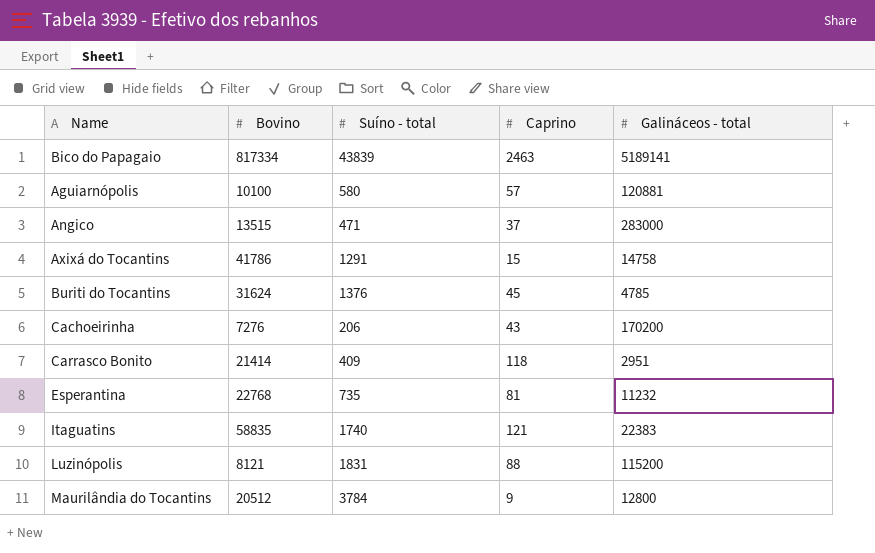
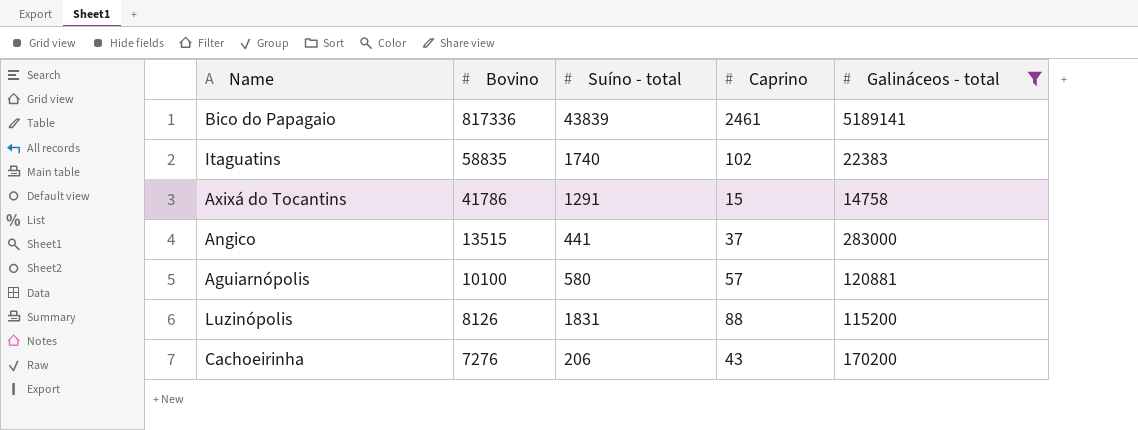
filter: none -> Galináceos - total >= 14758
row order: none -> Bovino descending
Bico do Papagaio | Bovino: 817334 -> 817336
Bico do Papagaio | Caprino: 2463 -> 2461
Itaguatins | Caprino: 121 -> 102
Angico | Suíno - total: 471 -> 441
Luzinópolis | Bovino: 8121 -> 8126

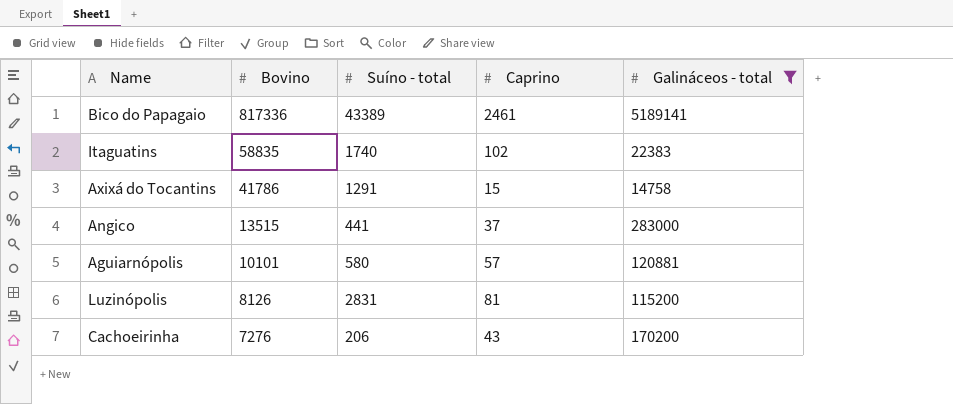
Bico do Papagaio | Suíno - total: 43839 -> 43389
Aguiarnópolis | Bovino: 10100 -> 10101
Luzinópolis | Suíno - total: 1831 -> 2831
Luzinópolis | Caprino: 88 -> 81

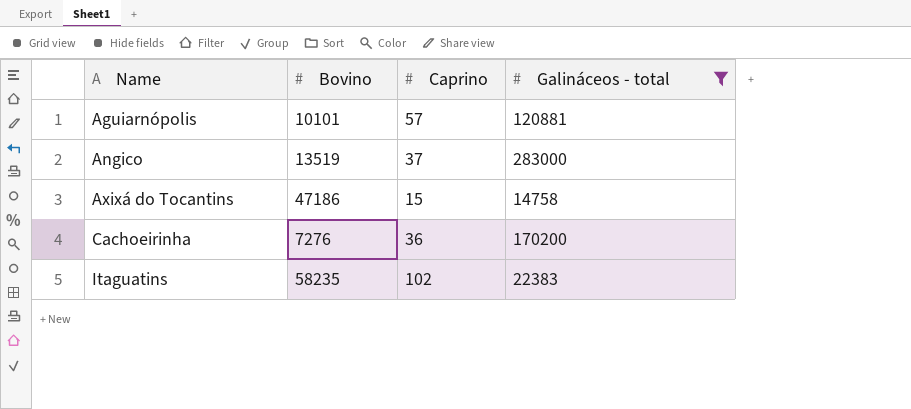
row order: Bovino descending -> Name ascending
column Suíno - total | position: 3 -> none
row Bico do Papagaio: 817336 | 43389 | 2461 | 5189141 -> none
row Luzinópolis: 8126 | 2831 | 81 | 115200 -> none
Angico | Bovino: 13515 -> 13519
Axixá do Tocantins | Bovino: 41786 -> 47186
Cachoeirinha | Caprino: 43 -> 36
Itaguatins | Bovino: 58835 -> 58235

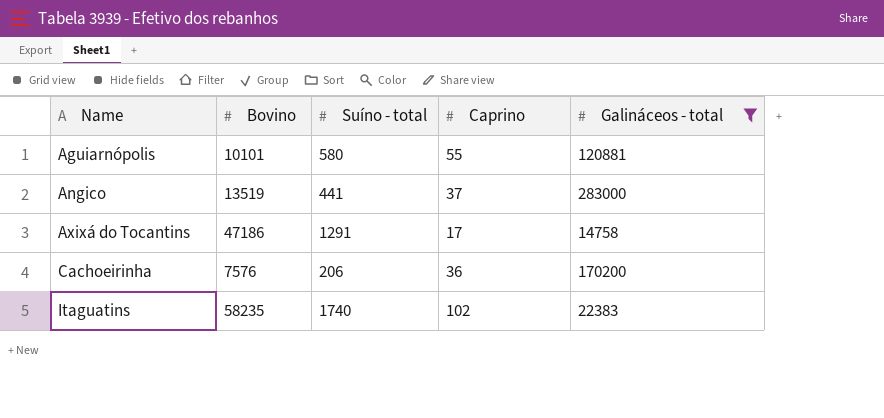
column Suíno - total | position: none -> 3
Aguiarnópolis | Caprino: 57 -> 55
Axixá do Tocantins | Caprino: 15 -> 17
Cachoeirinha | Bovino: 7276 -> 7576

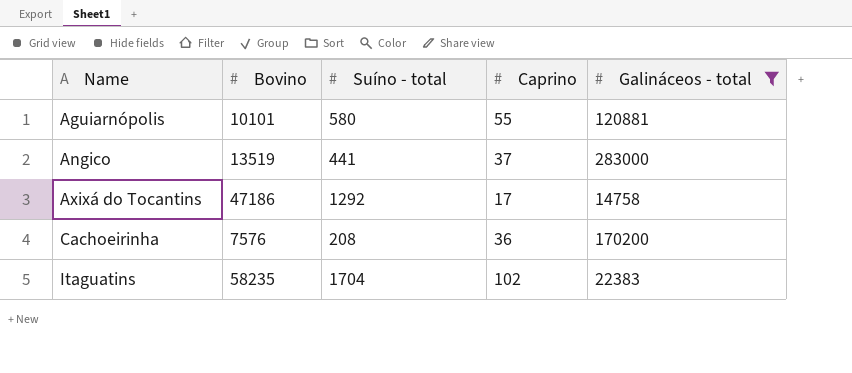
Axixá do Tocantins | Suíno - total: 1291 -> 1292
Cachoeirinha | Suíno - total: 206 -> 208
Itaguatins | Suíno - total: 1740 -> 1704

